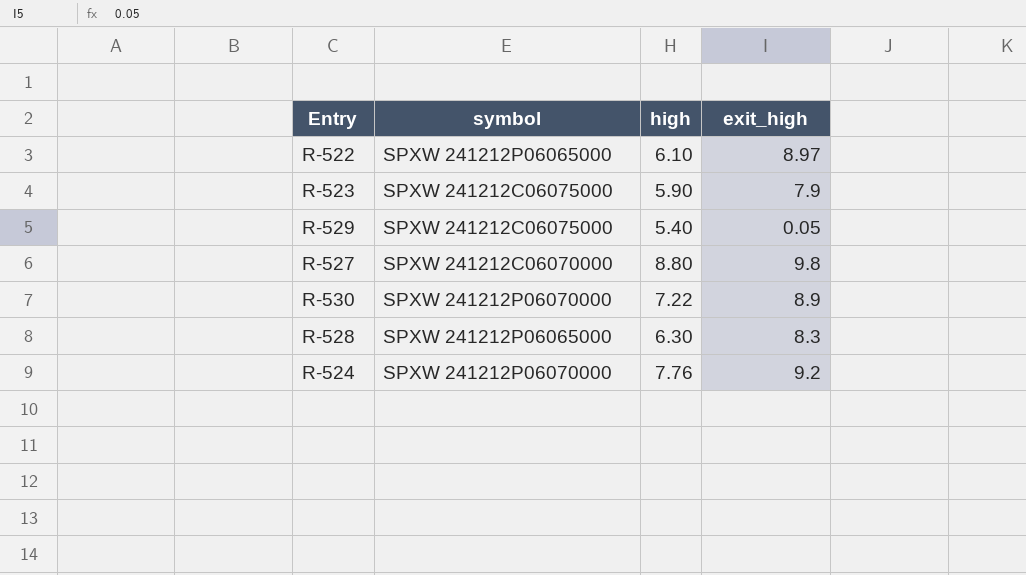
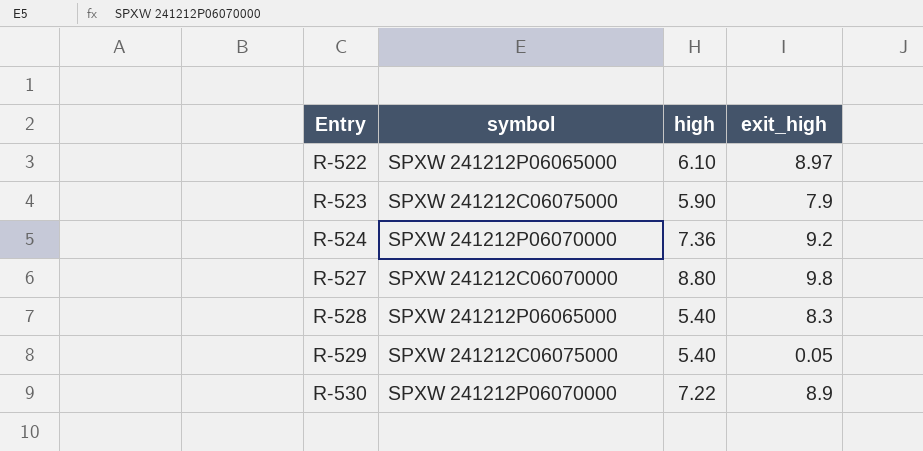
row order: none -> Entry ascending
R-524 | high: 7.76 -> 7.36
R-528 | high: 6.30 -> 5.40

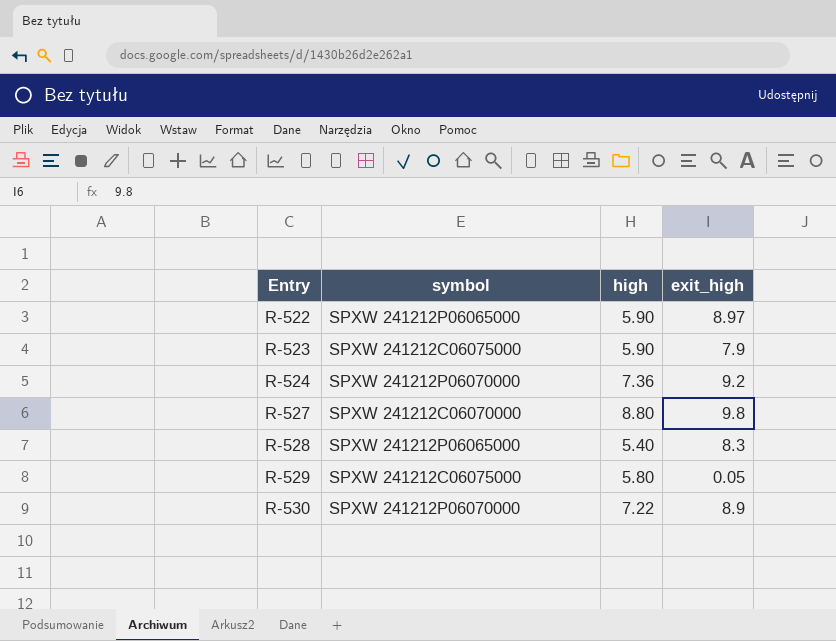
R-522 | high: 6.10 -> 5.90
R-529 | high: 5.40 -> 5.80

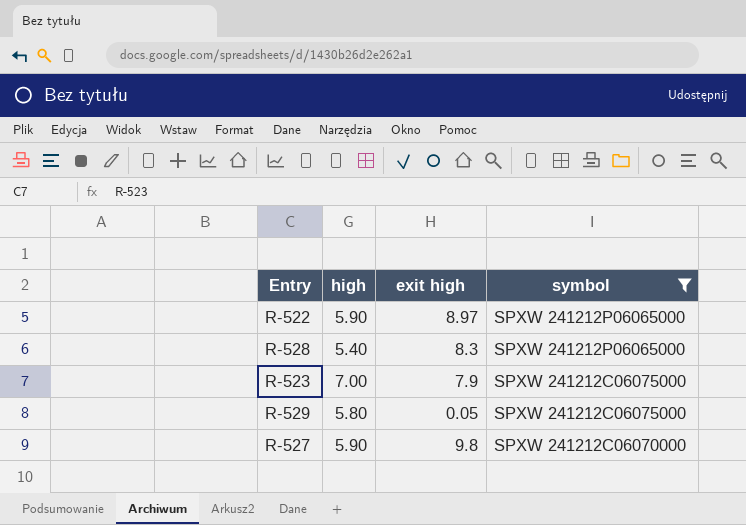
filter: none -> symbol != SPXW 241212P06070000
row order: Entry ascending -> symbol descending
column name: exit_high -> exit high
column symbol | position: 2 -> 4
R-523 | high: 5.90 -> 7.00
R-527 | high: 8.80 -> 5.90

